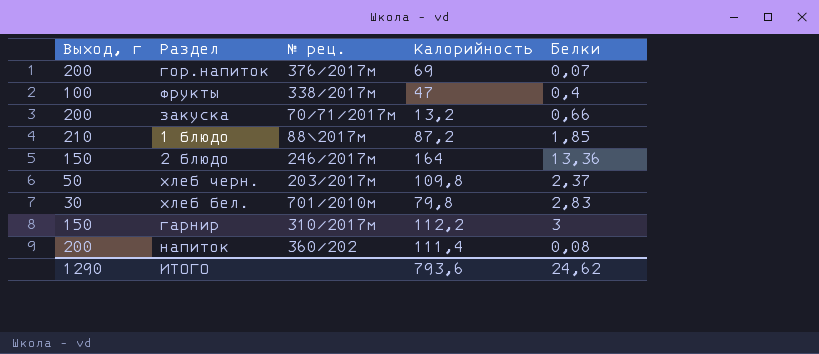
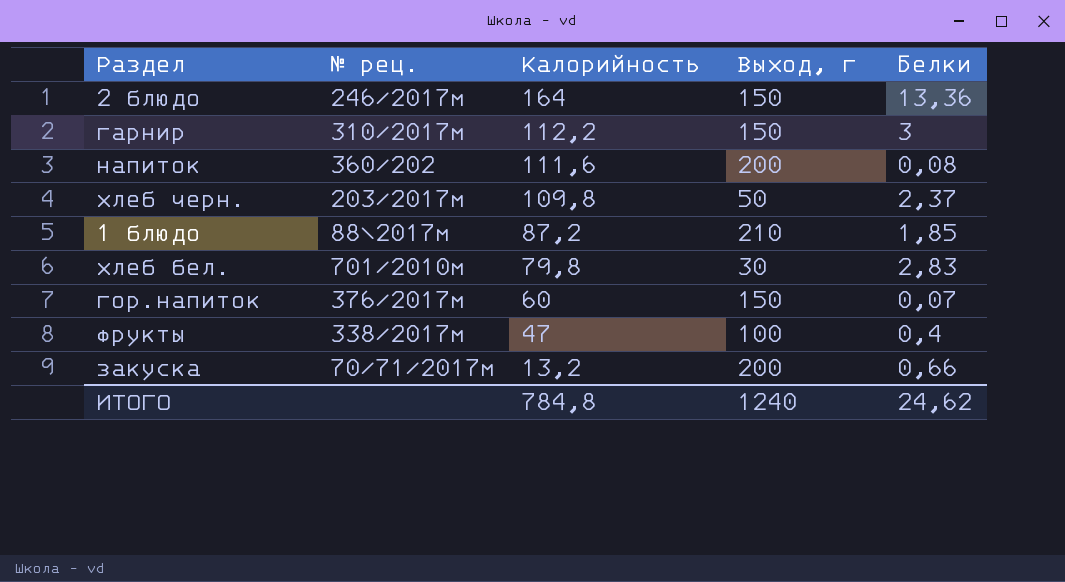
row order: none -> Калорийность descending
column Выход, г | position: 1 -> 4
напиток | Калорийность: 111,4 -> 111,6
гор.напиток | Калорийность: 69 -> 60
гор.напиток | Выход, г: 200 -> 150
ИТОГО | Калорийность: 793,6 -> 784,8
ИТОГО | Выход, г: 1290 -> 1240

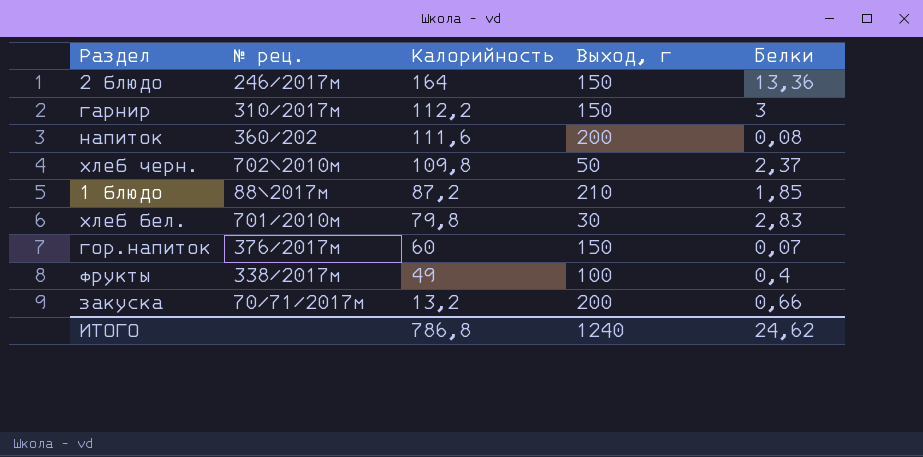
хлеб черн. | № рец.: 203/2017м -> 702\2010м
фрукты | Калорийность: 47 -> 49
ИТОГО | Калорийность: 784,8 -> 786,8

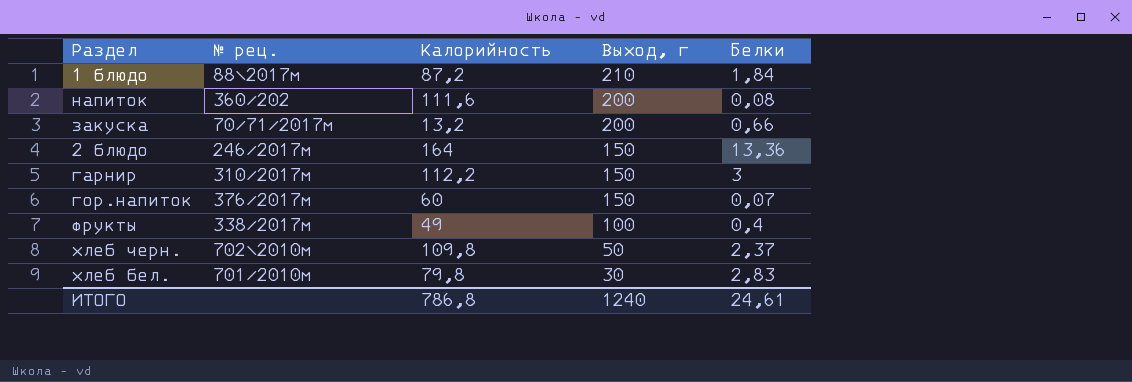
row order: Калорийность descending -> Выход, г descending
1 блюдо | Белки: 1,85 -> 1,84
ИТОГО | Белки: 24,62 -> 24,61

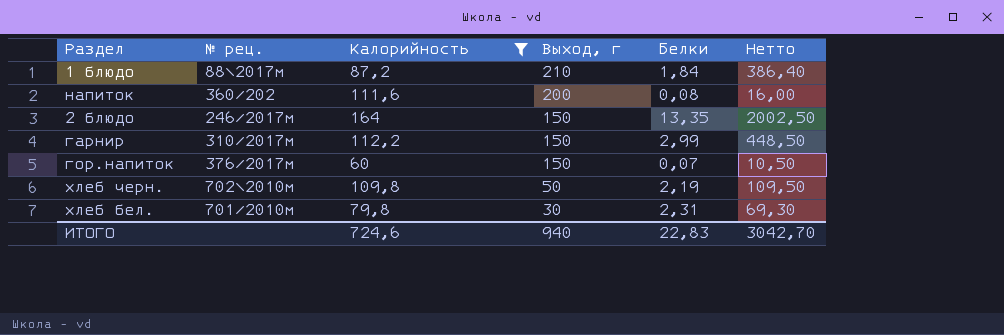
filter: none -> Калорийность >= 60
column Нетто | formula: none -> [Выход, г] * [Белки]
2 блюдо | Белки: 13,36 -> 13,35
гарнир | Белки: 3 -> 2,99
хлеб черн. | Белки: 2,37 -> 2,19
хлеб бел. | Белки: 2,83 -> 2,31
ИТОГО | Калорийность: 786,8 -> 724,6
ИТОГО | Выход, г: 1240 -> 940
ИТОГО | Белки: 24,61 -> 22,83

